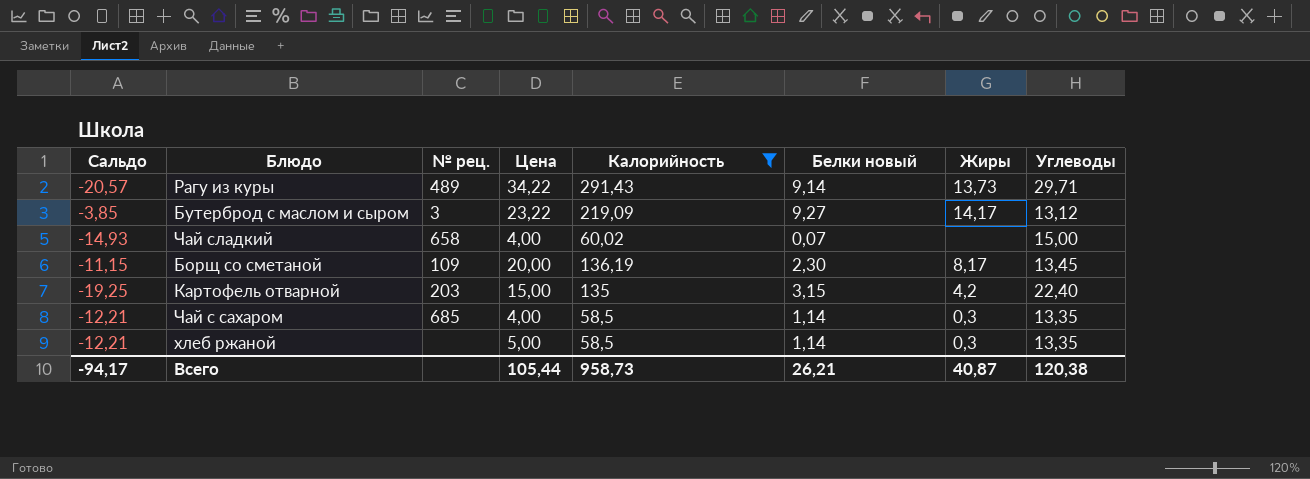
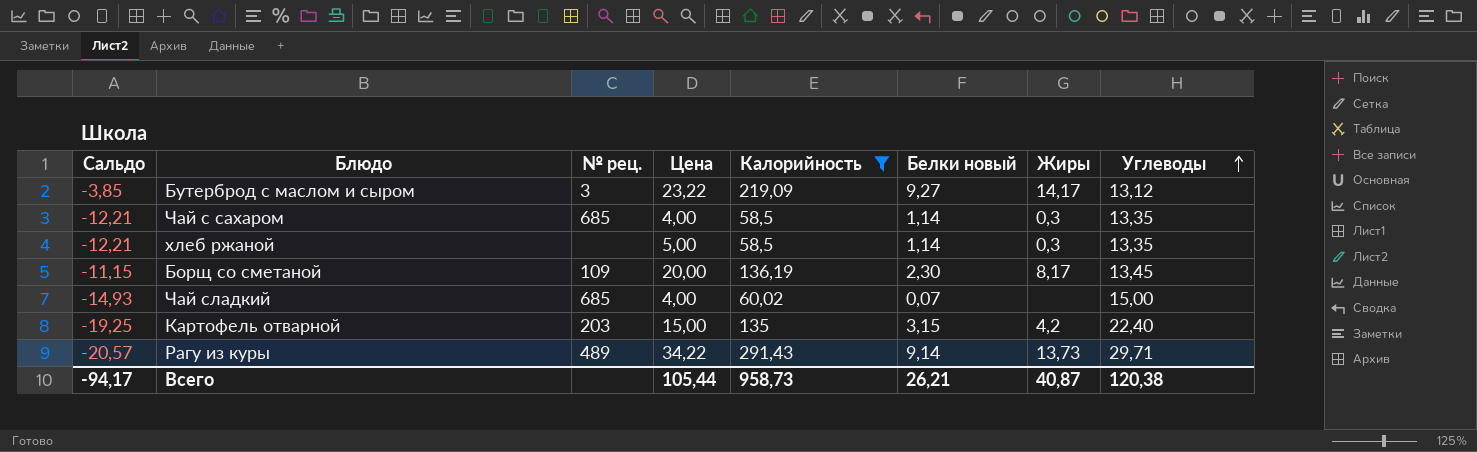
row order: none -> Углеводы ascending
Чай сладкий | № рец.: 658 -> 685

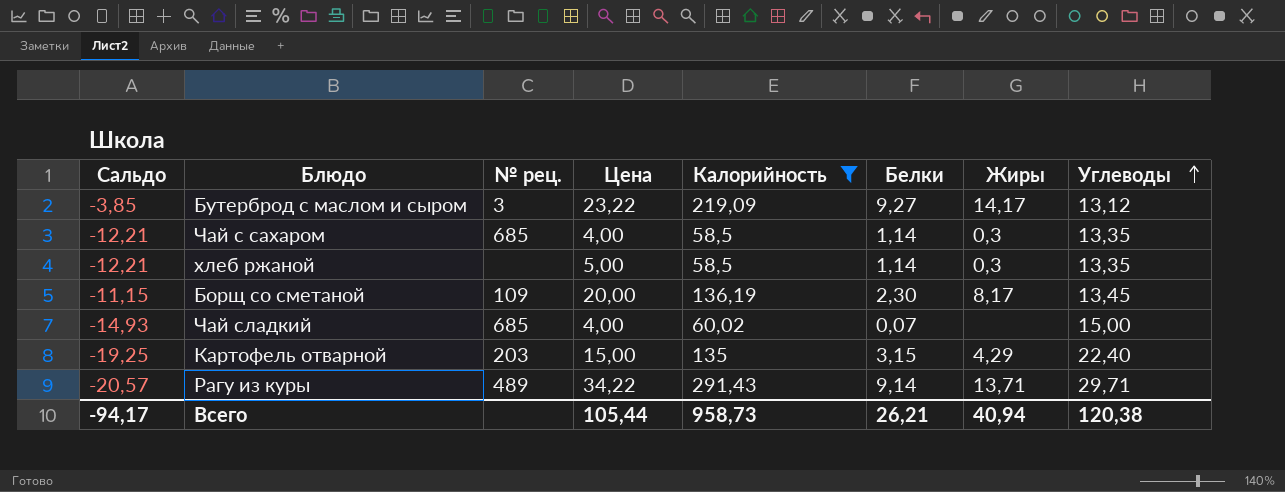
column name: Белки новый -> Белки
Картофель отварной | Жиры: 4,2 -> 4,29
Рагу из куры | Жиры: 13,73 -> 13,71
Всего | Жиры: 40,87 -> 40,94

